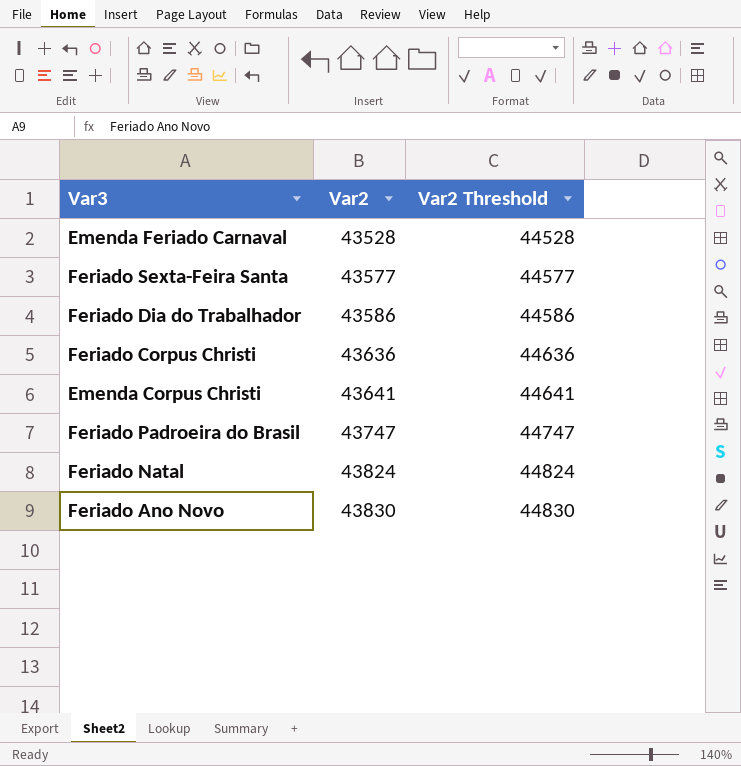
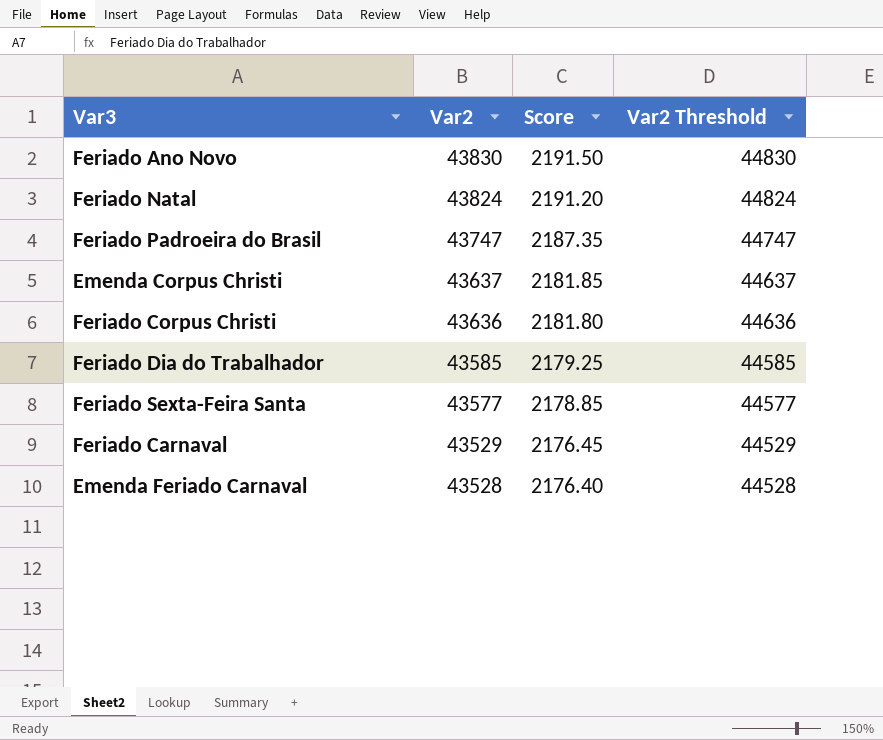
row order: Var2 ascending -> Var2 descending
column Score | formula: none -> [Var2] * 0.05
Emenda Corpus Christi | Var2: 43641 -> 43637
Emenda Corpus Christi | Var2 Threshold: 44641 -> 44637
Feriado Dia do Trabalhador | Var2: 43586 -> 43585
Feriado Dia do Trabalhador | Var2 Threshold: 44586 -> 44585
row Feriado Carnaval: none -> 43529 | 2176.45 | 44529

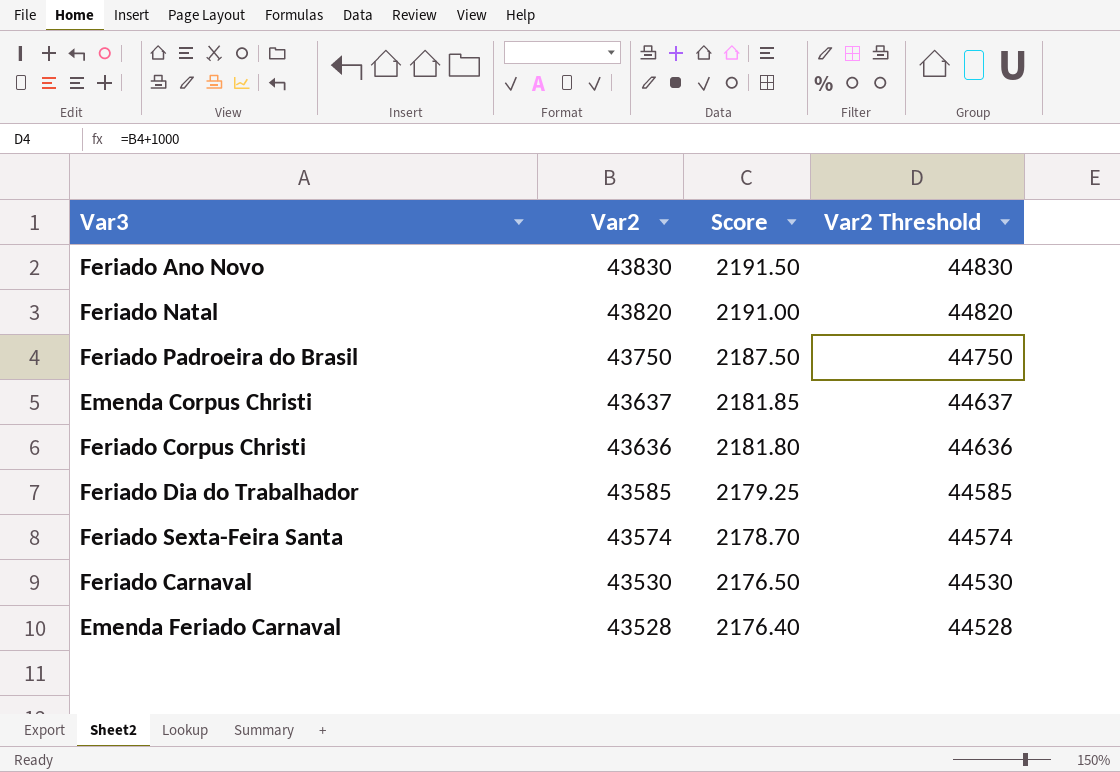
Feriado Natal | Var2: 43824 -> 43820
Feriado Natal | Score: 2191.20 -> 2191.00
Feriado Natal | Var2 Threshold: 44824 -> 44820
Feriado Padroeira do Brasil | Var2: 43747 -> 43750
Feriado Padroeira do Brasil | Score: 2187.35 -> 2187.50
Feriado Padroeira do Brasil | Var2 Threshold: 44747 -> 44750
Feriado Sexta-Feira Santa | Var2: 43577 -> 43574
Feriado Sexta-Feira Santa | Score: 2178.85 -> 2178.70
Feriado Sexta-Feira Santa | Var2 Threshold: 44577 -> 44574
Feriado Carnaval | Var2: 43529 -> 43530
Feriado Carnaval | Score: 2176.45 -> 2176.50
Feriado Carnaval | Var2 Threshold: 44529 -> 44530

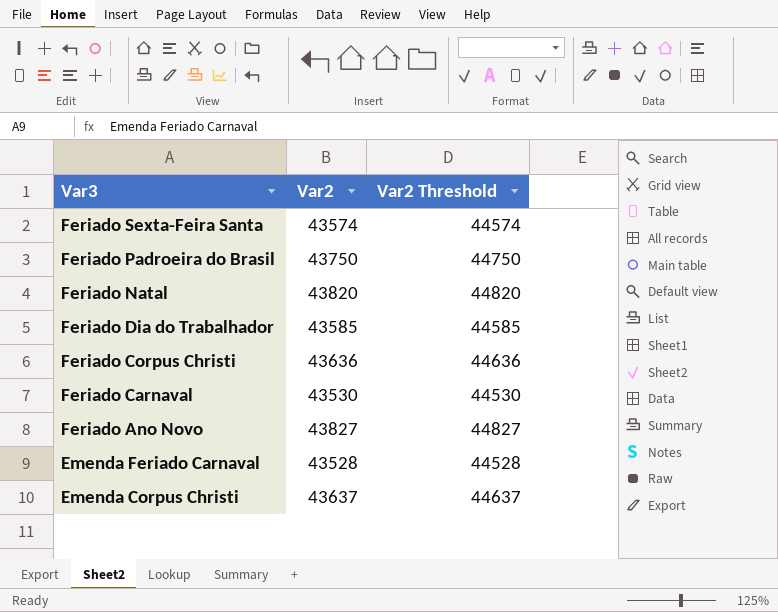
row order: Var2 descending -> Var3 descending
column Score | formula: [Var2] * 0.05 -> none
Feriado Ano Novo | Var2: 43830 -> 43827
Feriado Ano Novo | Var2 Threshold: 44830 -> 44827

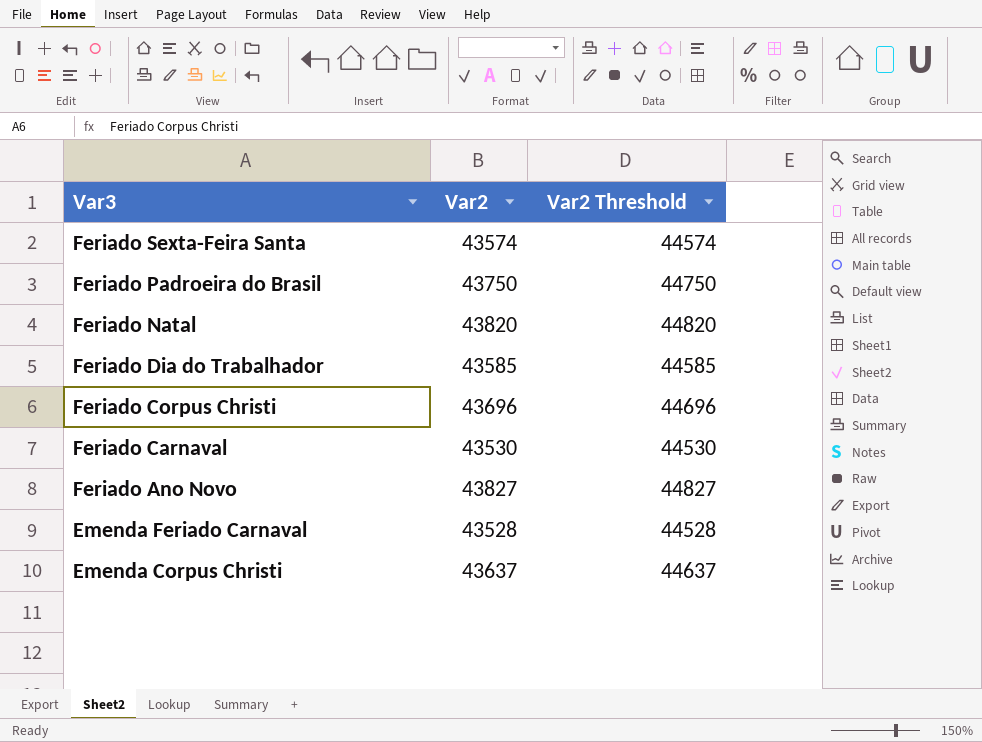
Feriado Corpus Christi | Var2: 43636 -> 43696
Feriado Corpus Christi | Var2 Threshold: 44636 -> 44696

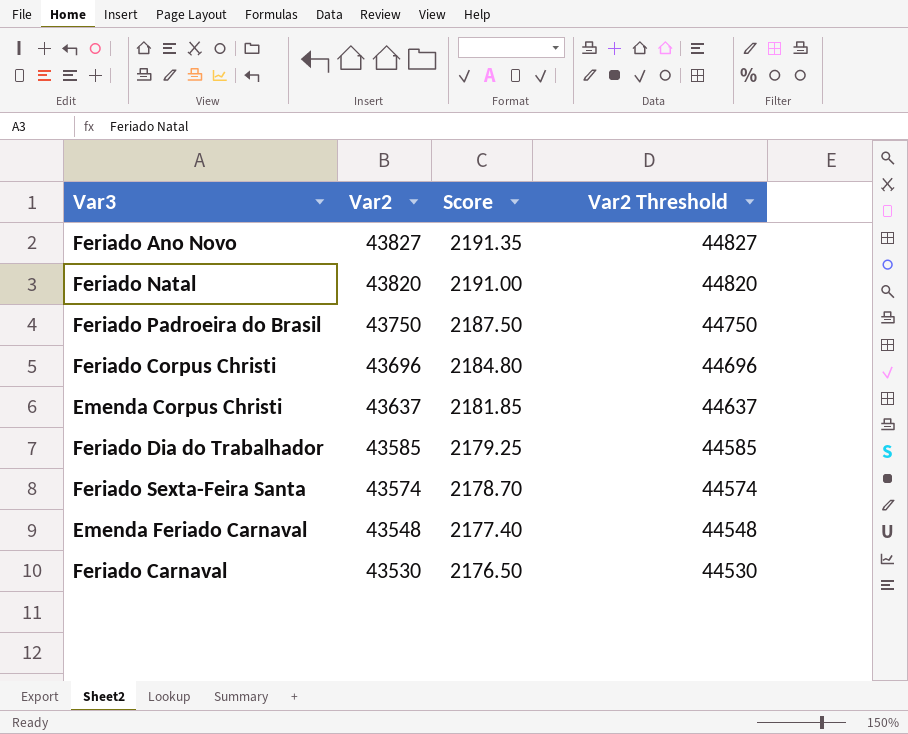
row order: Var3 descending -> Var2 descending
column Score | formula: none -> [Var2] * 0.05
Emenda Feriado Carnaval | Var2: 43528 -> 43548
Emenda Feriado Carnaval | Var2 Threshold: 44528 -> 44548

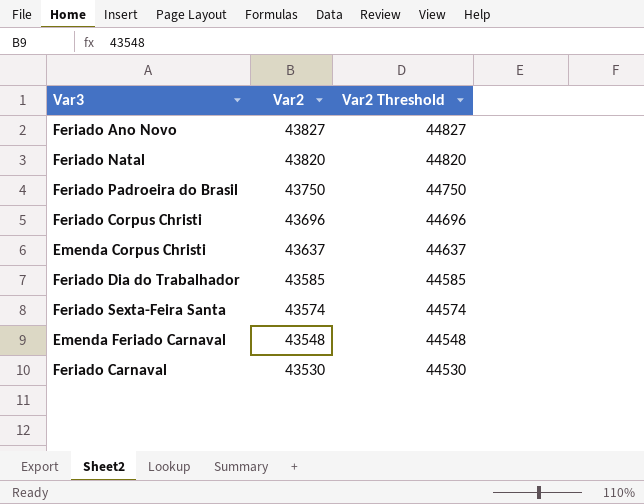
column Score | formula: [Var2] * 0.05 -> none

